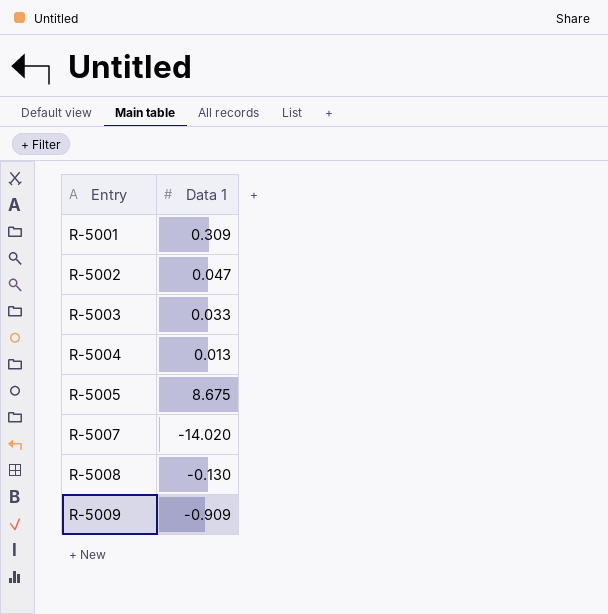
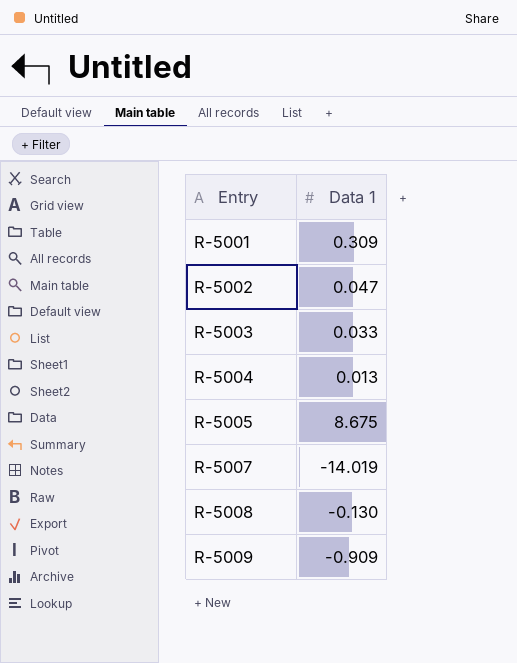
R-5007 | Data 1: -14.020 -> -14.019

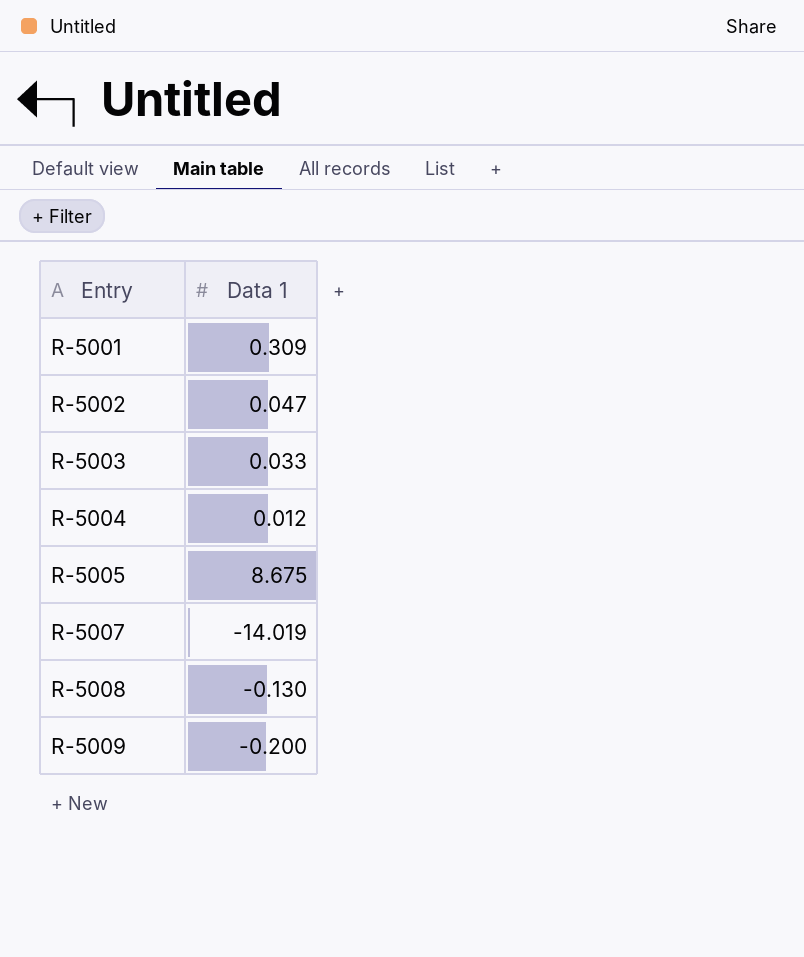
R-5004 | Data 1: 0.013 -> 0.012
R-5009 | Data 1: -0.909 -> -0.200

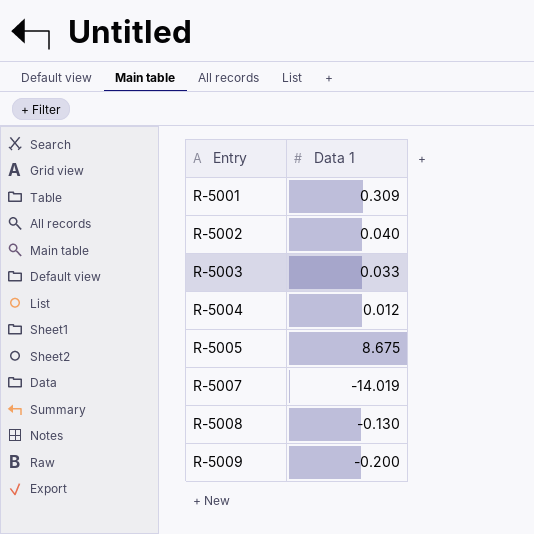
R-5002 | Data 1: 0.047 -> 0.040

